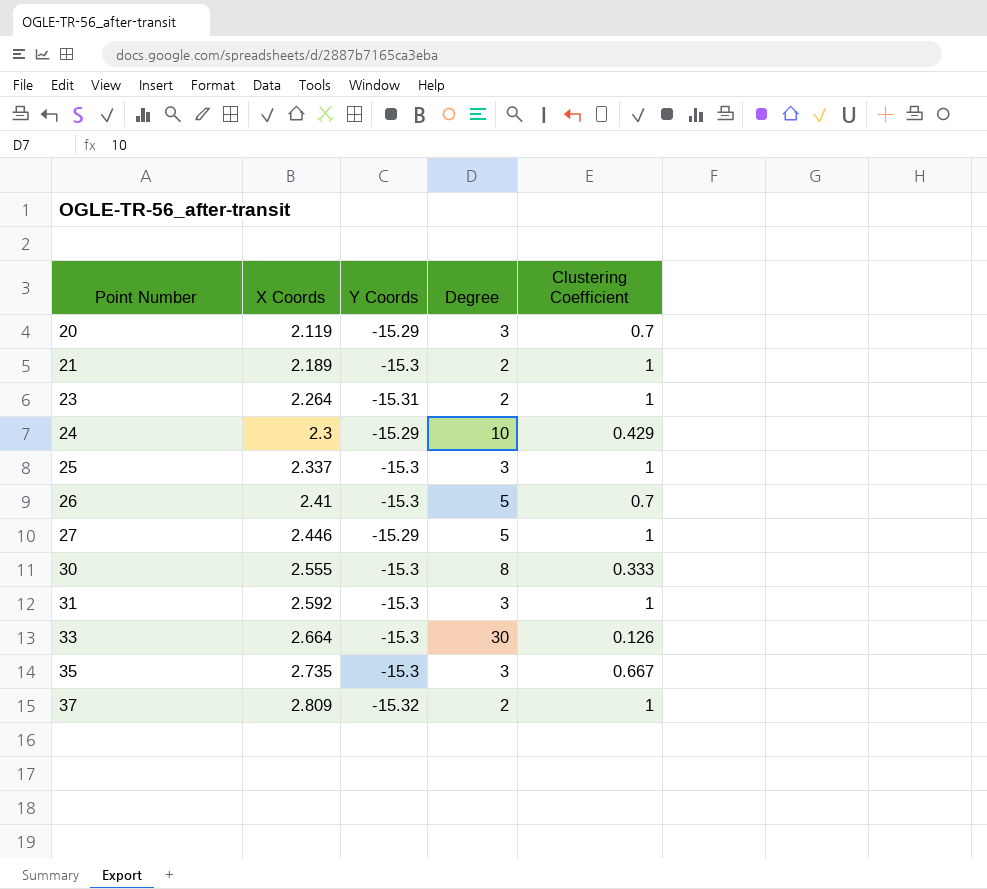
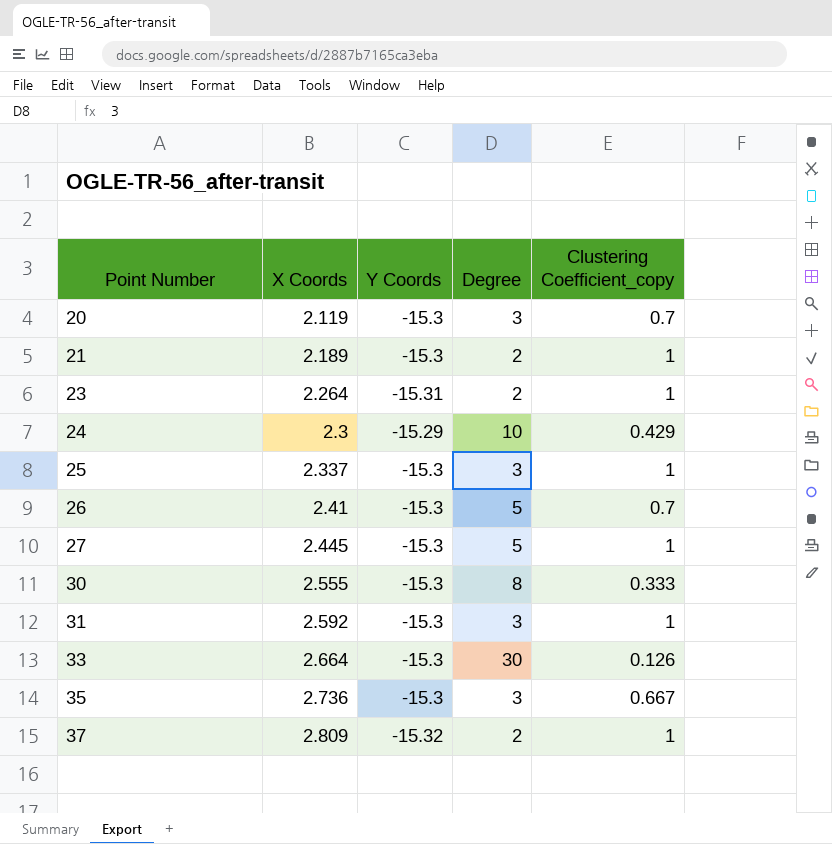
column name: Clustering Coefficient -> Clustering Coefficient_copy
20 | Y Coords: -15.29 -> -15.3
27 | X Coords: 2.446 -> 2.445
27 | Y Coords: -15.29 -> -15.3
35 | X Coords: 2.735 -> 2.736

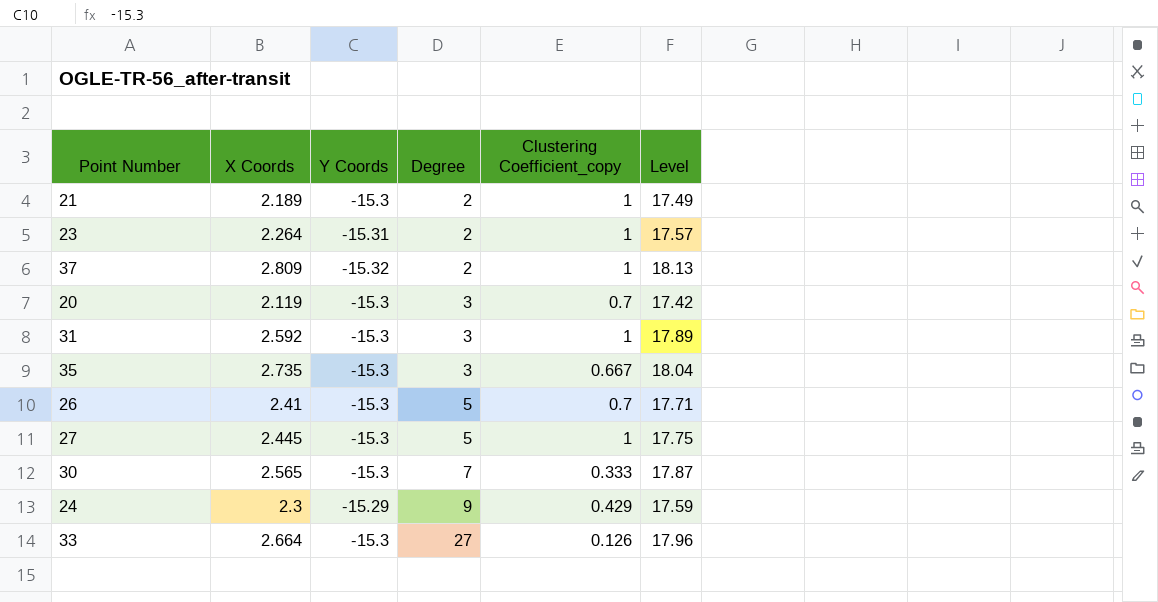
row order: Point Number ascending -> Degree ascending
column Level | formula: none -> [X Coords] - [Y Coords]
row 25: 2.337 | -15.3 | 3 | 1 -> none
35 | X Coords: 2.736 -> 2.735
30 | X Coords: 2.555 -> 2.565
30 | Degree: 8 -> 7
24 | Degree: 10 -> 9
33 | Degree: 30 -> 27

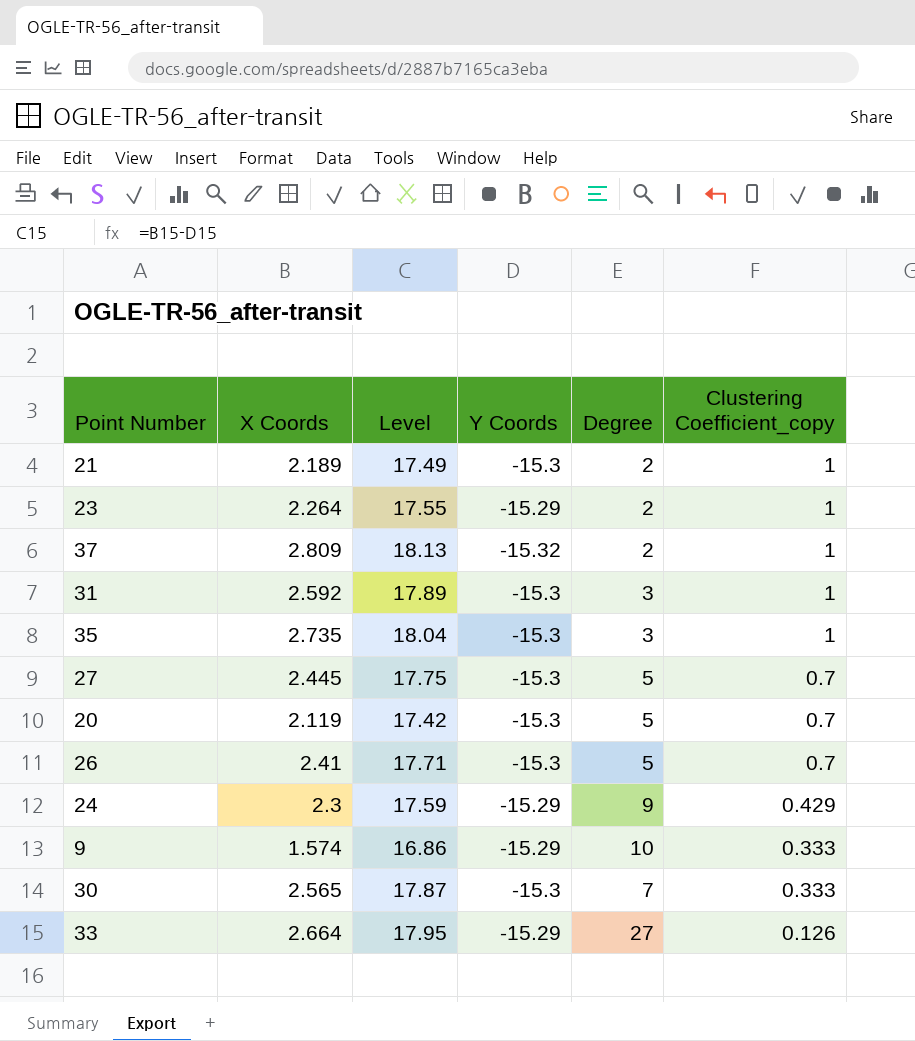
row order: Degree ascending -> Clustering Coefficient_copy descending
column Level | position: 6 -> 3
23 | Level: 17.57 -> 17.55
23 | Y Coords: -15.31 -> -15.29
35 | Clustering Coefficient_copy: 0.667 -> 1
27 | Clustering Coefficient_copy: 1 -> 0.7
20 | Degree: 3 -> 5
row 9: none -> 1.574 | 16.86 | -15.29 | 10 | 0.333
33 | Level: 17.96 -> 17.95
33 | Y Coords: -15.3 -> -15.29

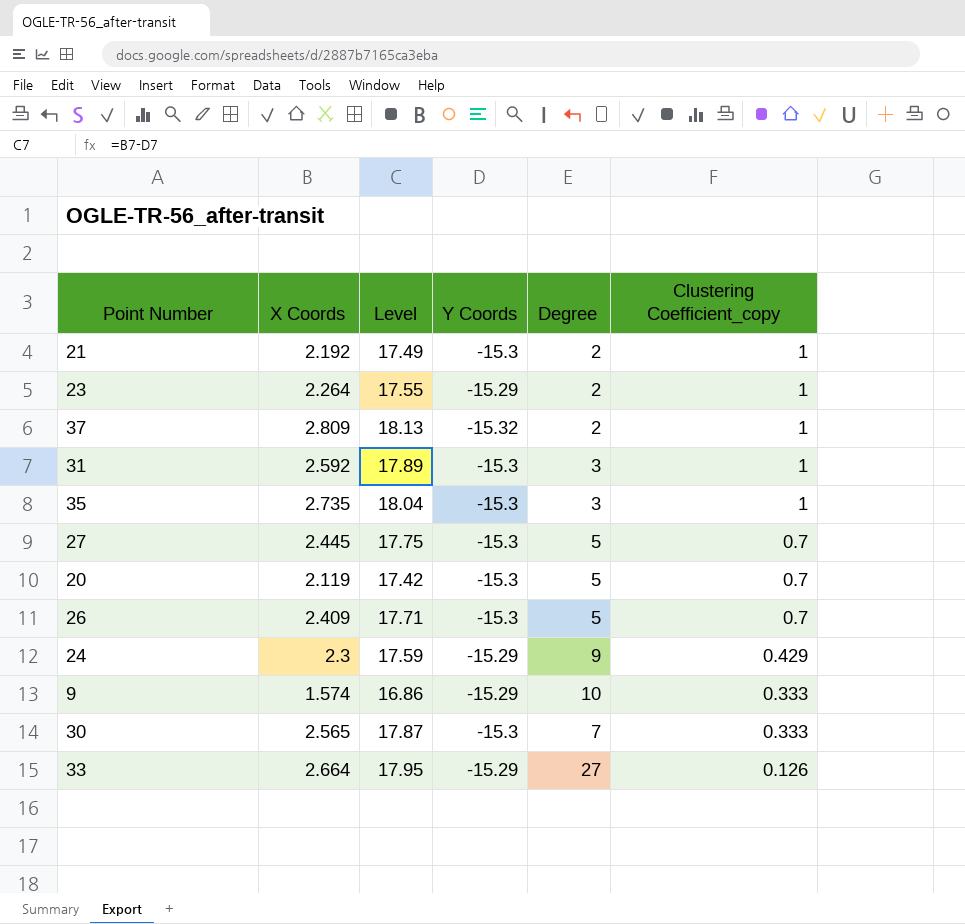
21 | X Coords: 2.189 -> 2.192
26 | X Coords: 2.41 -> 2.409

